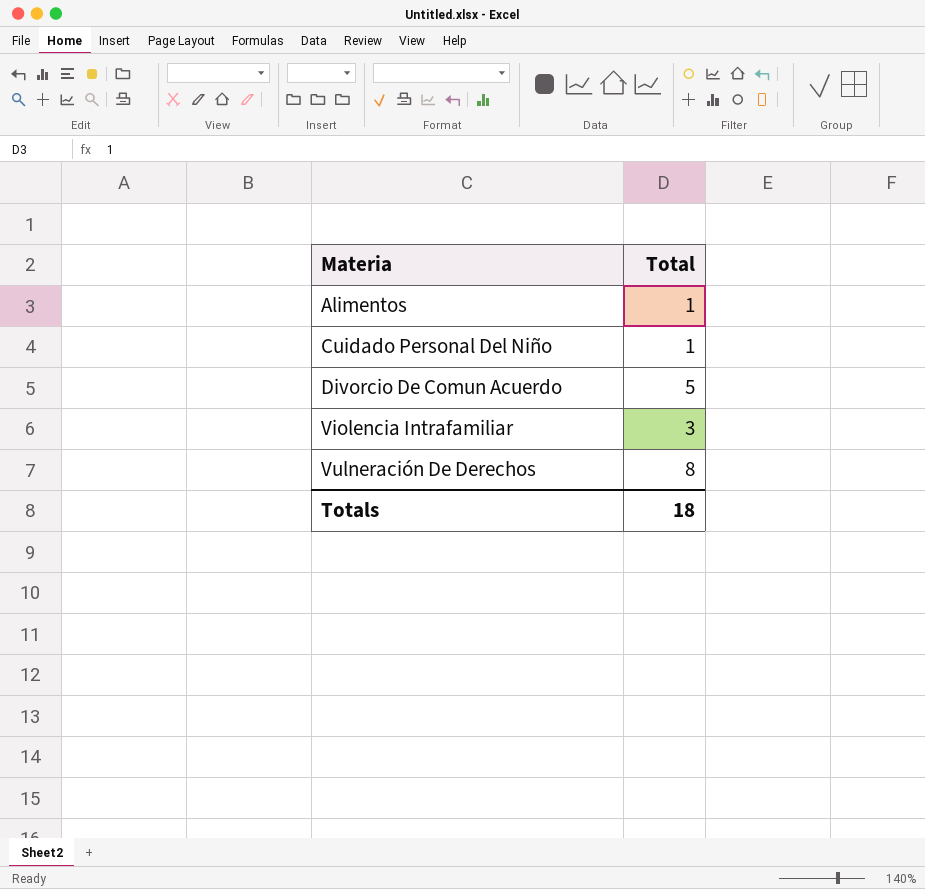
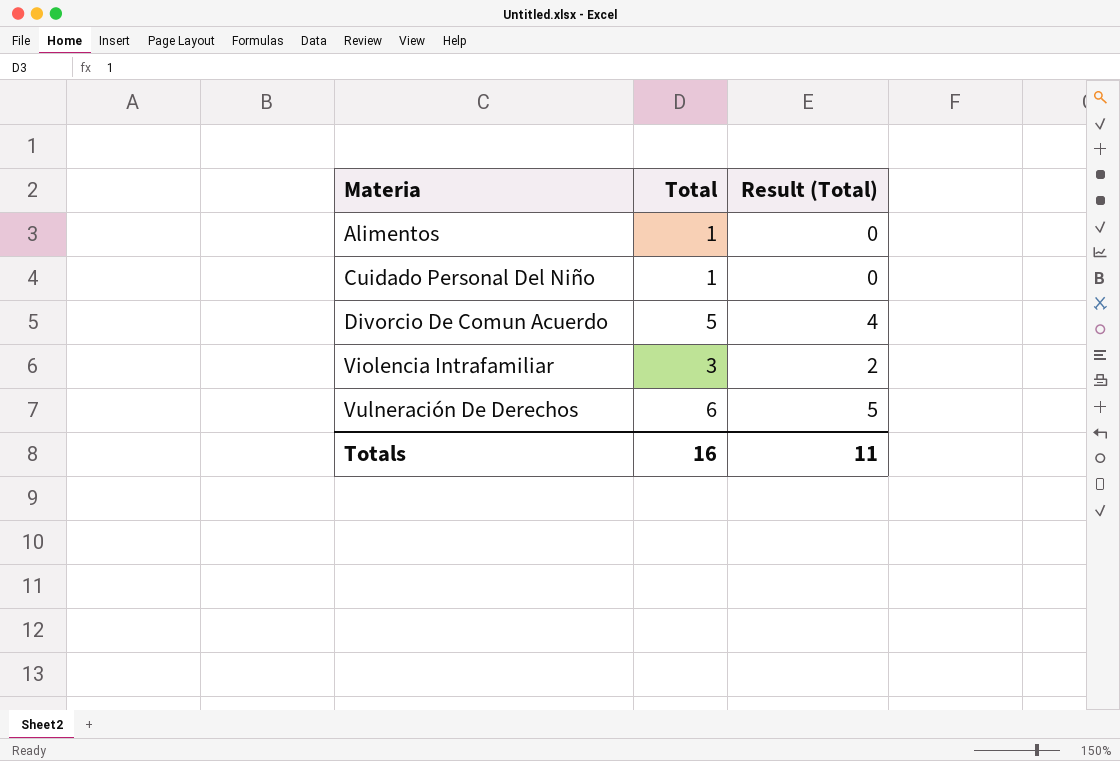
column Result (Total) | formula: none -> [Total] - 1
Vulneración De Derechos | Total: 8 -> 6
Totals | Total: 18 -> 16

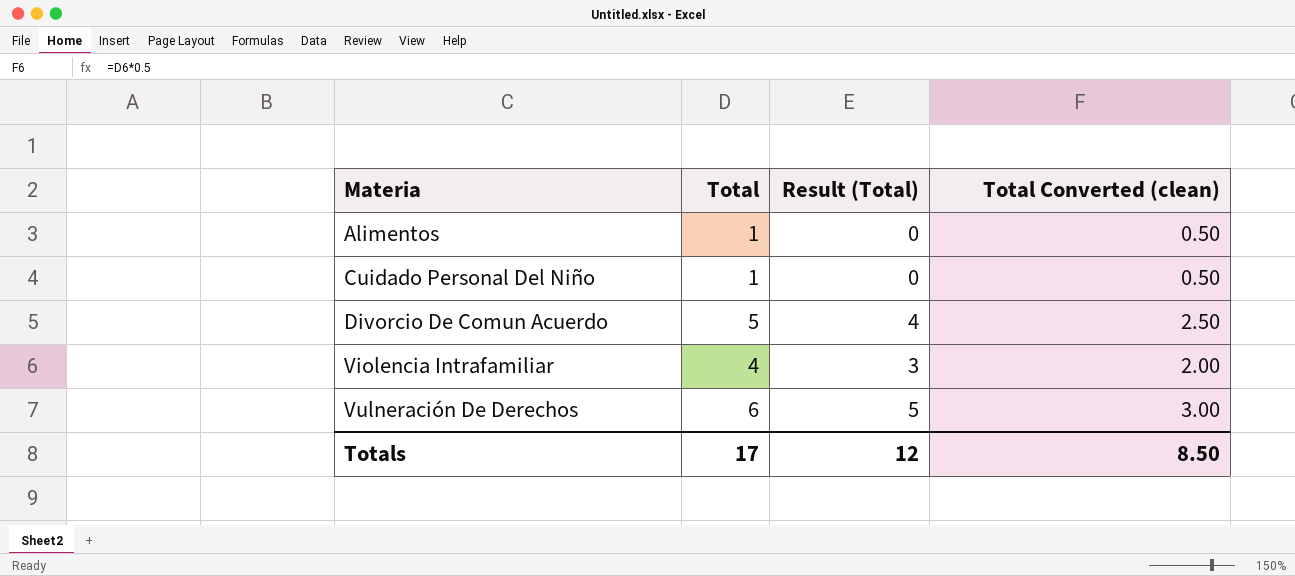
column Total Converted (clean) | formula: none -> [Total] * 0.5
Violencia Intrafamiliar | Total: 3 -> 4
Violencia Intrafamiliar | Result (Total): 2 -> 3
Totals | Total: 16 -> 17
Totals | Result (Total): 11 -> 12

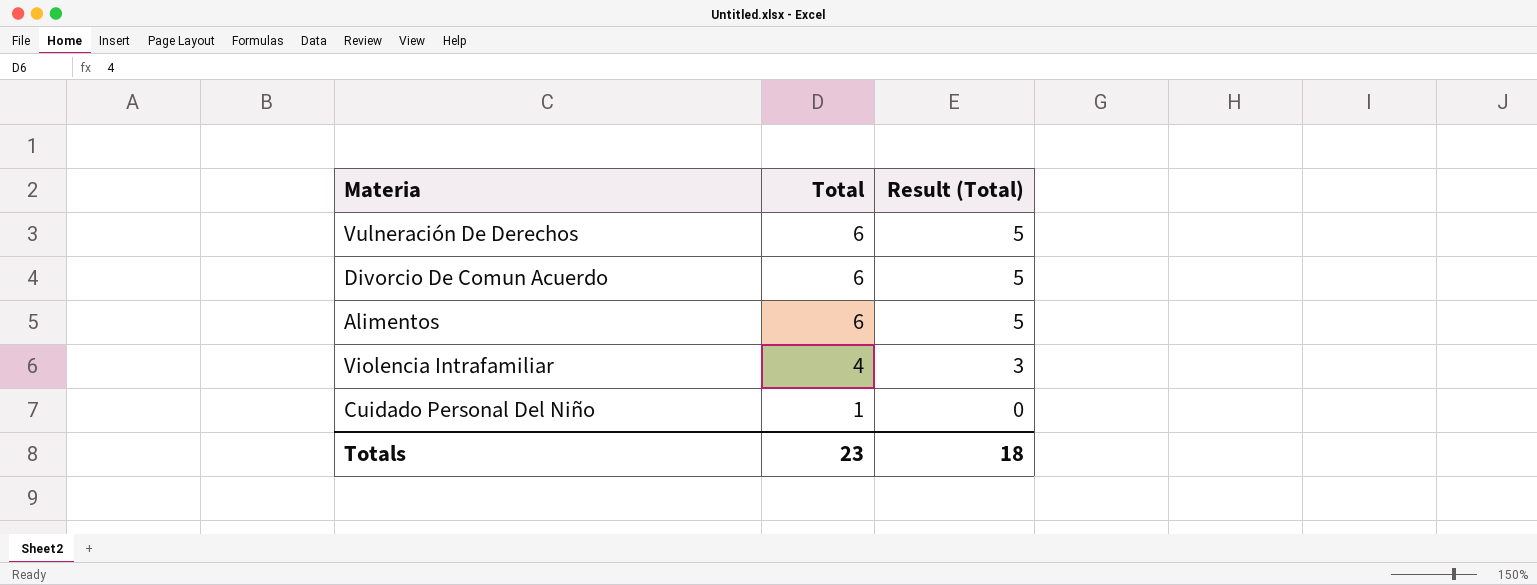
row order: Materia ascending -> Total descending
column Total Converted (clean) | formula: [Total] * 0.5 -> none
Divorcio De Comun Acuerdo | Total: 5 -> 6
Divorcio De Comun Acuerdo | Result (Total): 4 -> 5
Alimentos | Total: 1 -> 6
Alimentos | Result (Total): 0 -> 5
Totals | Total: 17 -> 23
Totals | Result (Total): 12 -> 18

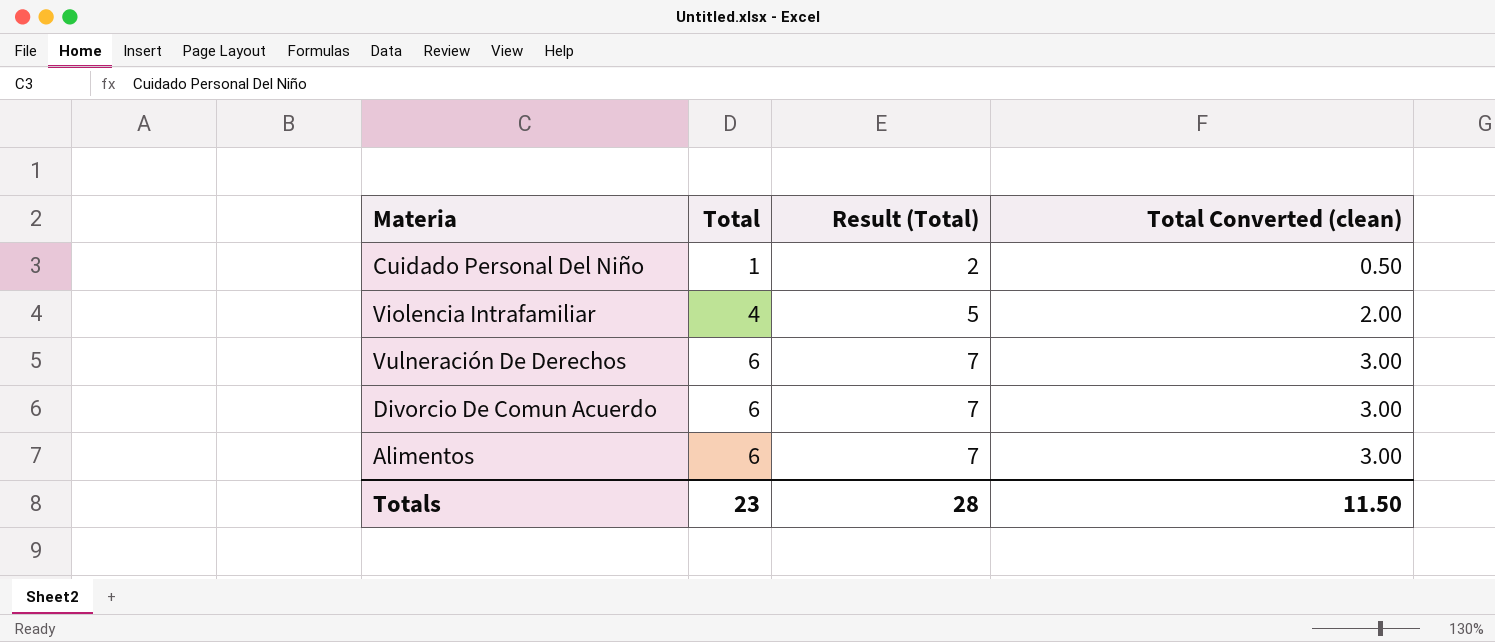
row order: Total descending -> Total ascending
column Result (Total) | formula: [Total] - 1 -> [Total] + 1
column Total Converted (clean) | formula: none -> [Total] * 0.5
Totals | Result (Total): 18 -> 28

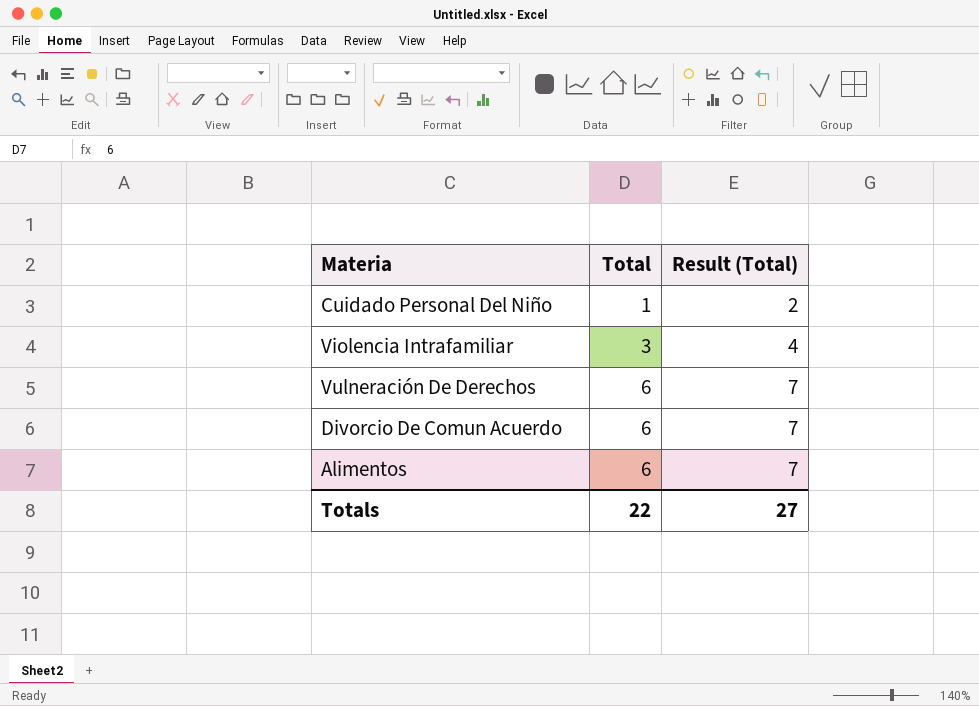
column Total Converted (clean) | formula: [Total] * 0.5 -> none
Violencia Intrafamiliar | Total: 4 -> 3
Violencia Intrafamiliar | Result (Total): 5 -> 4
Totals | Total: 23 -> 22
Totals | Result (Total): 28 -> 27

